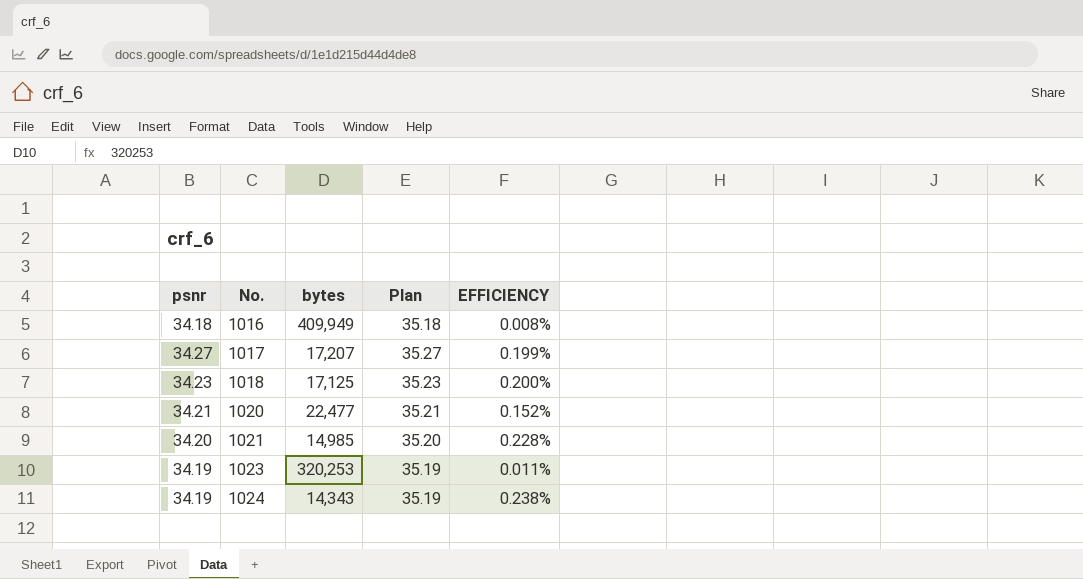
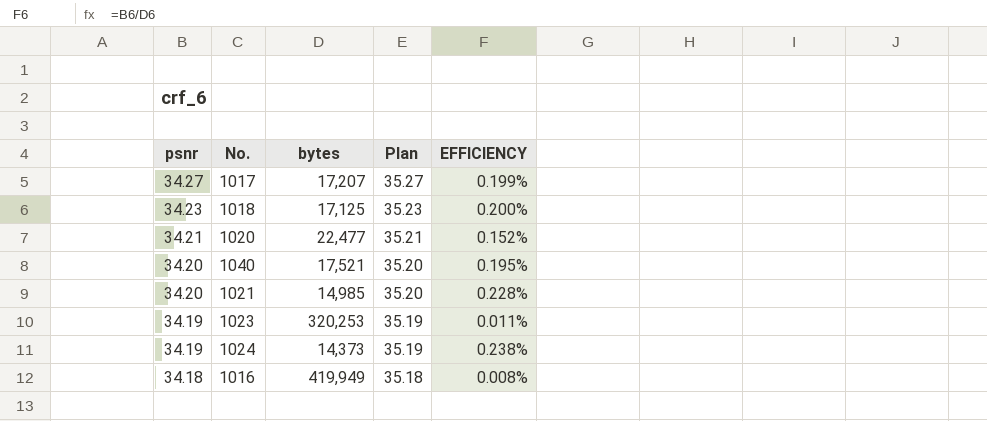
row order: No. ascending -> psnr descending
row 1040: none -> 34.20 | 17,521 | 35.20 | 0.195%
1024 | bytes: 14,343 -> 14,373
1016 | bytes: 409,949 -> 419,949

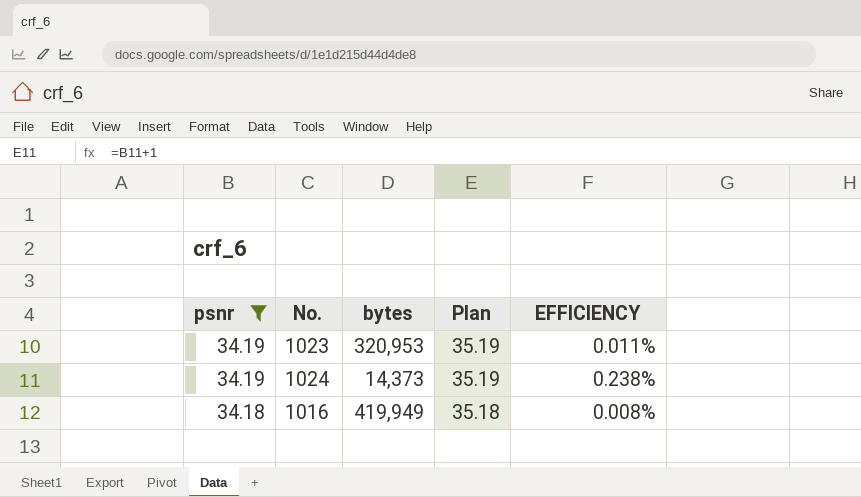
filter: none -> psnr <= 34.19
1023 | bytes: 320,253 -> 320,953

